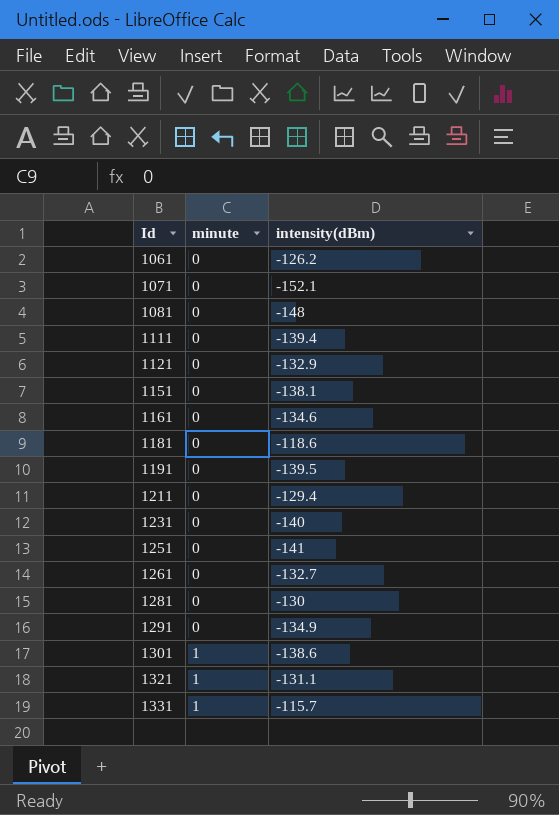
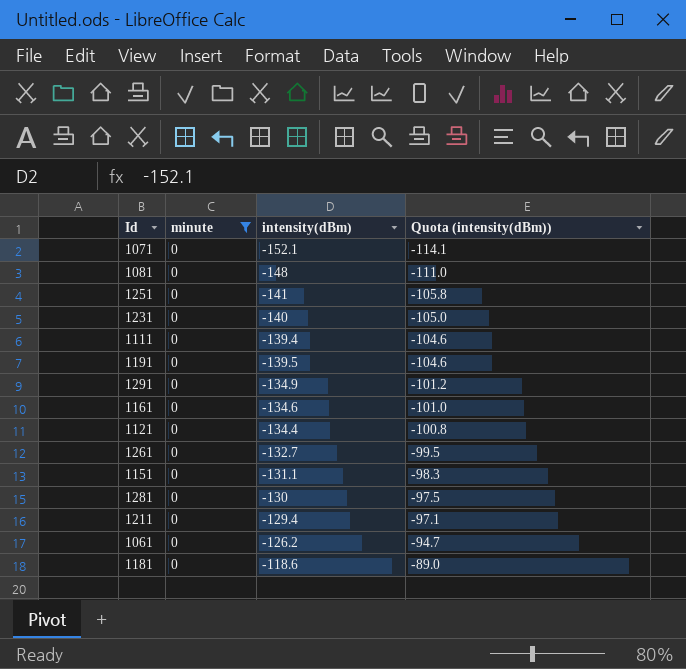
filter: none -> minute = 0
row order: Id ascending -> Quota (intensity(dBm)) ascending
column Quota (intensity(dBm)) | formula: none -> [intensity(dBm)] * 0.75
1121 | intensity(dBm): -132.9 -> -134.4
1151 | intensity(dBm): -138.1 -> -131.1

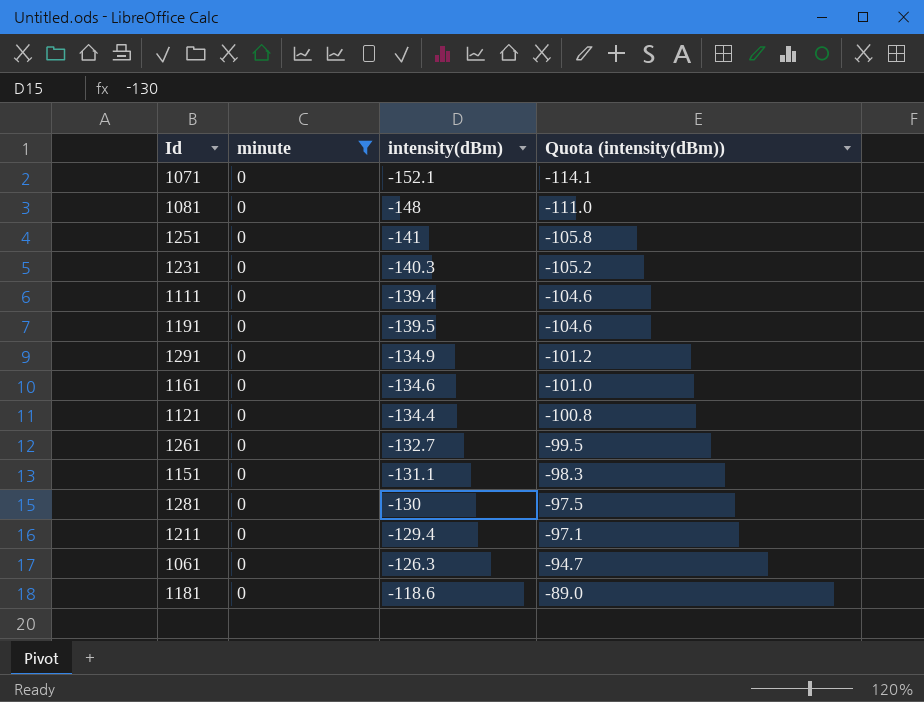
1231 | intensity(dBm): -140 -> -140.3
1231 | Quota (intensity(dBm)): -105.0 -> -105.2
1061 | intensity(dBm): -126.2 -> -126.3

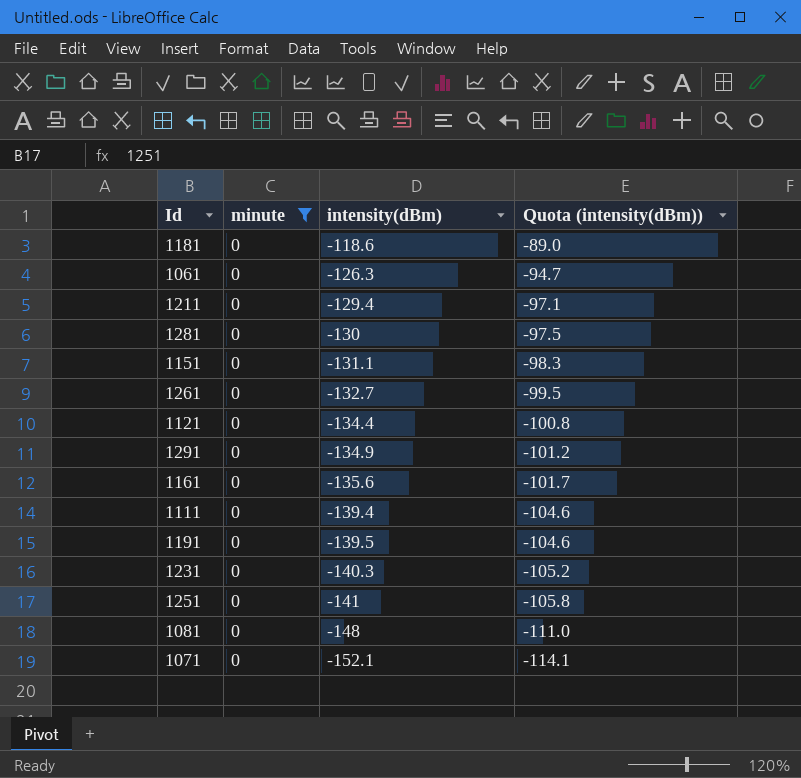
row order: Quota (intensity(dBm)) ascending -> intensity(dBm) descending
1161 | intensity(dBm): -134.6 -> -135.6
1161 | Quota (intensity(dBm)): -101.0 -> -101.7

